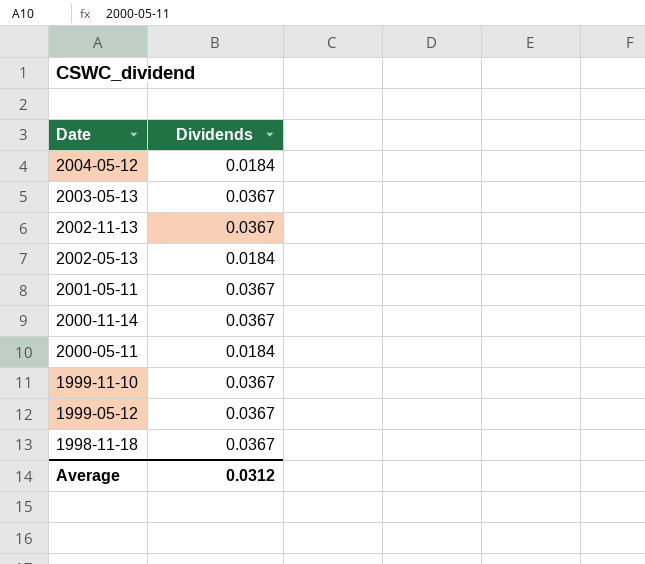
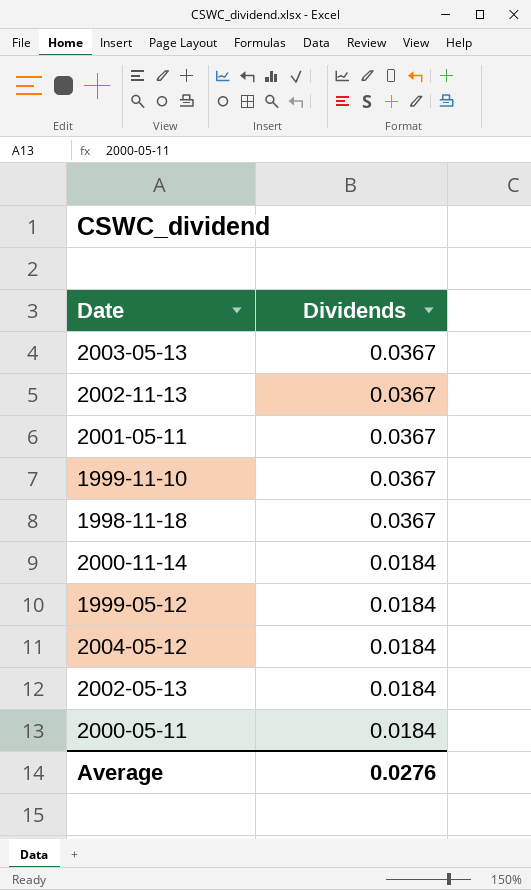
row order: Date descending -> Dividends descending
2000-11-14 | Dividends: 0.0367 -> 0.0184
1999-05-12 | Dividends: 0.0367 -> 0.0184
Average | Dividends: 0.0312 -> 0.0276

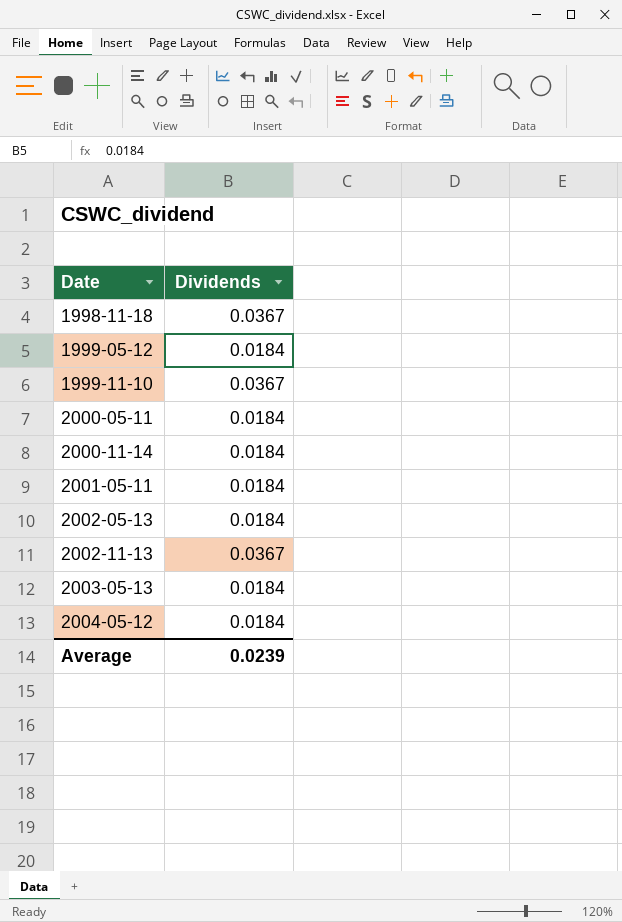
row order: Dividends descending -> Date ascending
2001-05-11 | Dividends: 0.0367 -> 0.0184
2003-05-13 | Dividends: 0.0367 -> 0.0184
Average | Dividends: 0.0276 -> 0.0239

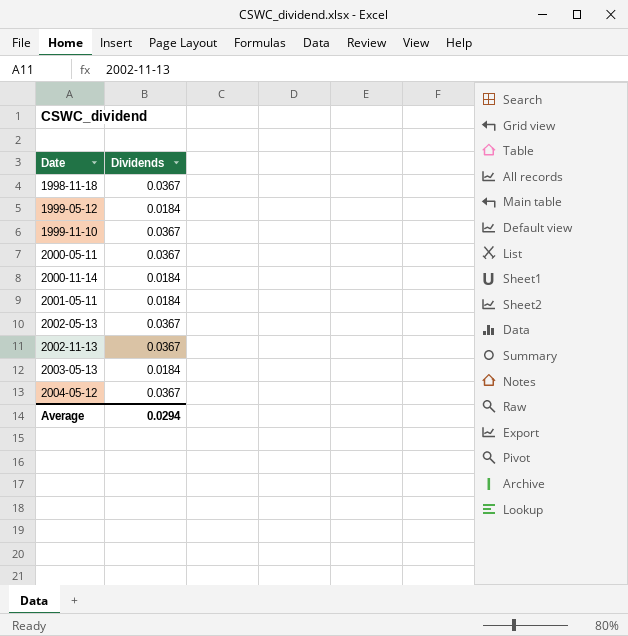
2000-05-11 | Dividends: 0.0184 -> 0.0367
2002-05-13 | Dividends: 0.0184 -> 0.0367
2004-05-12 | Dividends: 0.0184 -> 0.0367
Average | Dividends: 0.0239 -> 0.0294

